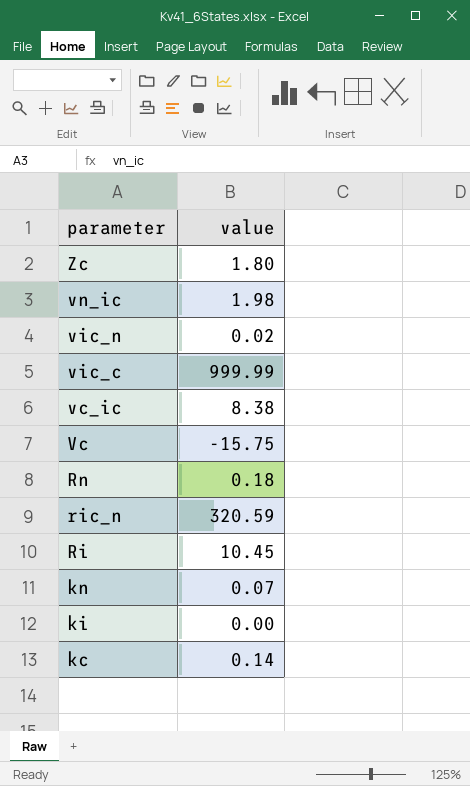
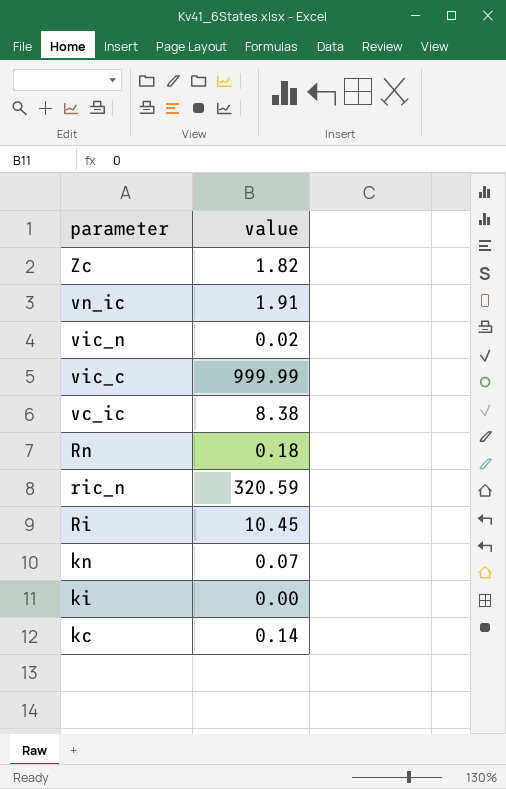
row Vc: -15.75 -> none
Zc | value: 1.80 -> 1.82
vn_ic | value: 1.98 -> 1.91

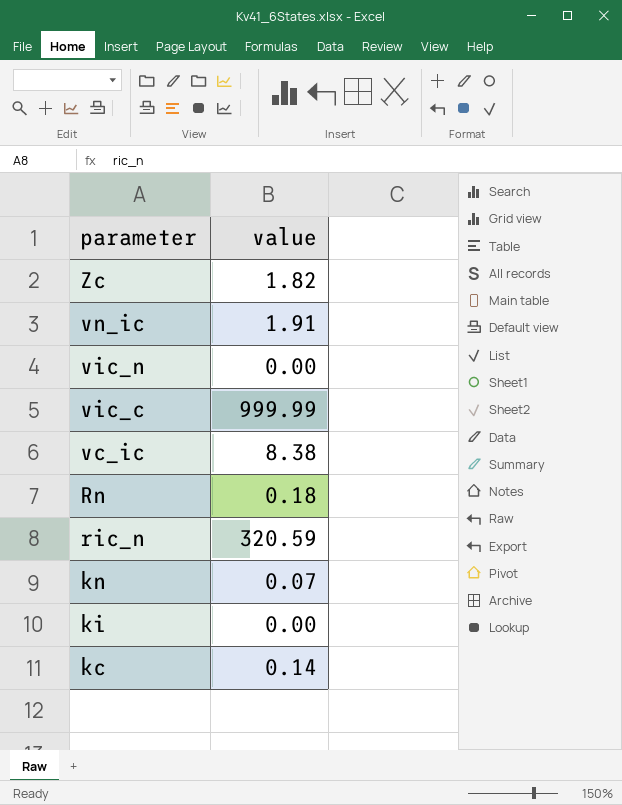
row Ri: 10.45 -> none
vic_n | value: 0.02 -> 0.00

